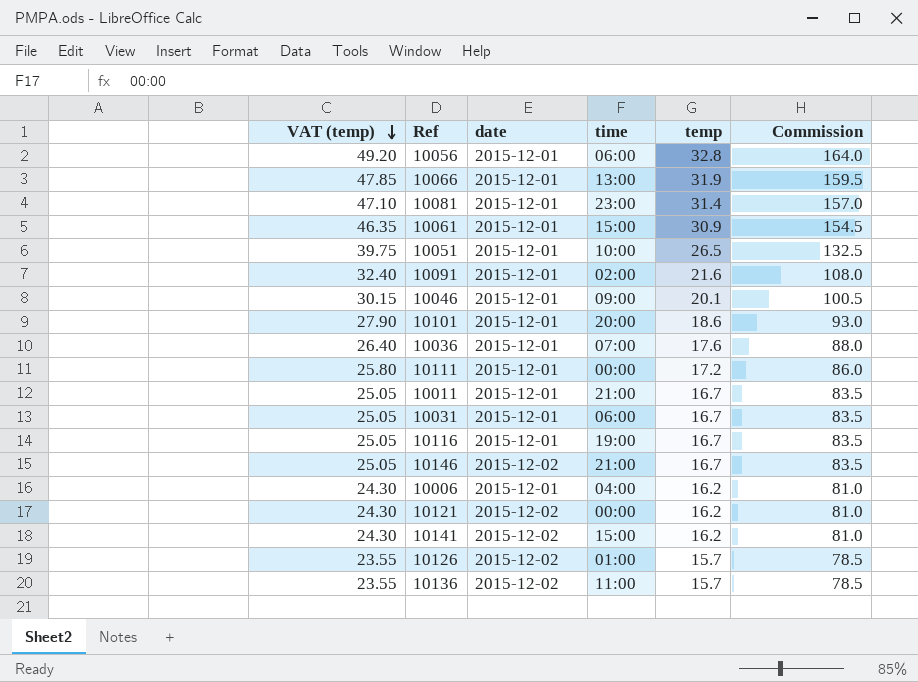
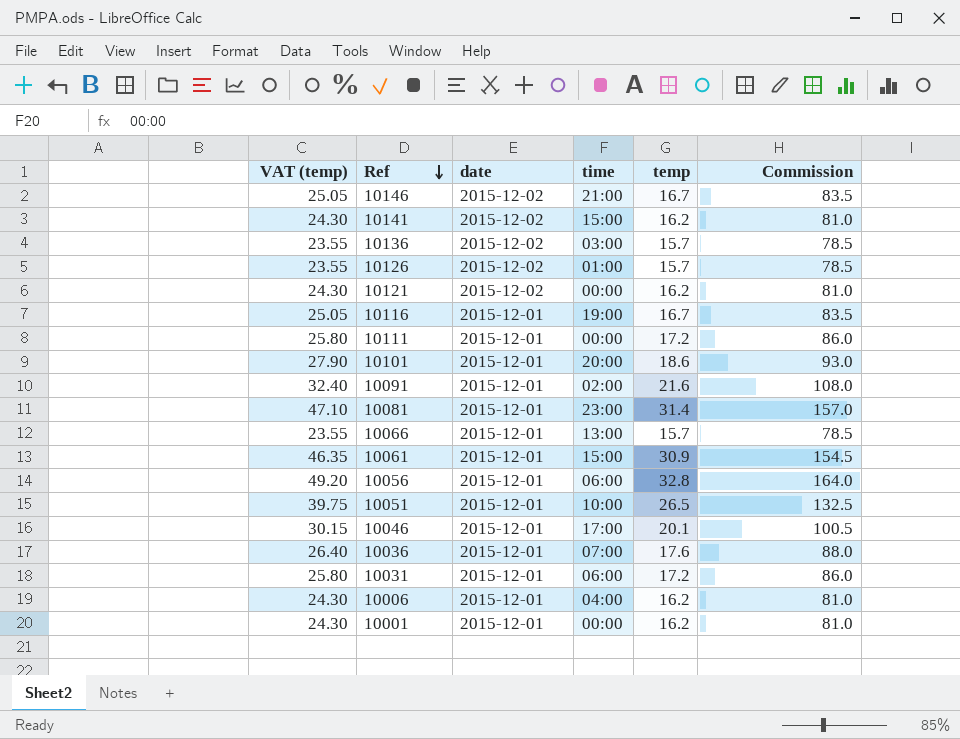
row order: VAT (temp) descending -> Ref descending
row 10011: 25.05 | 2015-12-01 | 21:00 | 16.7 | 83.5 -> none
10136 | time: 11:00 -> 03:00
10066 | VAT (temp): 47.85 -> 23.55
10066 | temp: 31.9 -> 15.7
10066 | Commission: 159.5 -> 78.5
10046 | time: 09:00 -> 17:00
10031 | VAT (temp): 25.05 -> 25.80
10031 | temp: 16.7 -> 17.2
10031 | Commission: 83.5 -> 86.0
row 10001: none -> 24.30 | 2015-12-01 | 00:00 | 16.2 | 81.0

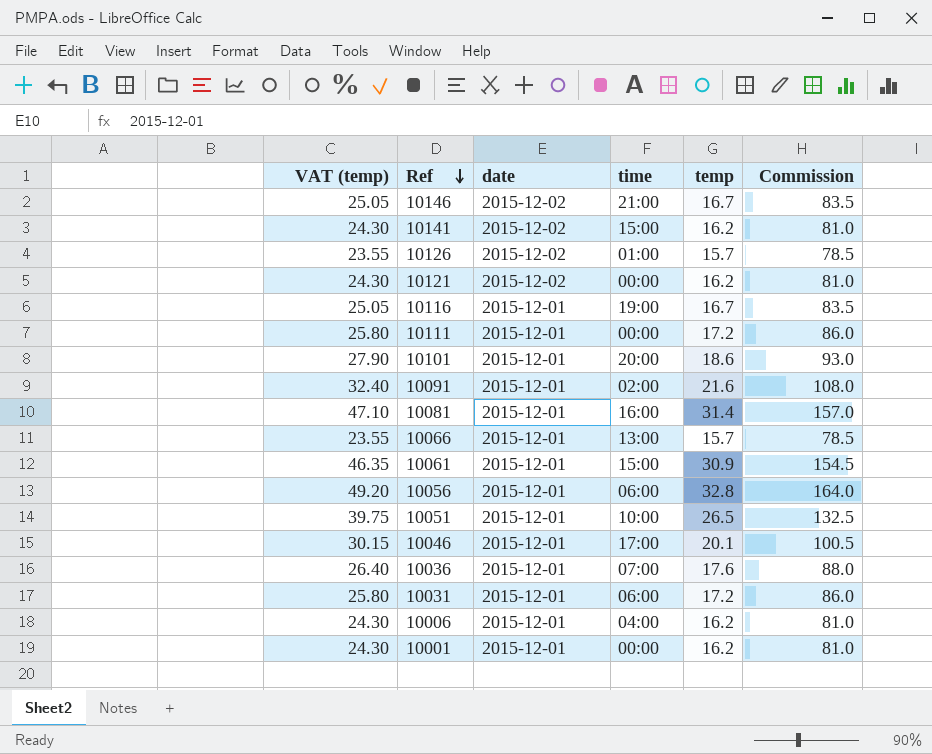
row 10136: 23.55 | 2015-12-02 | 03:00 | 15.7 | 78.5 -> none
10081 | time: 23:00 -> 16:00

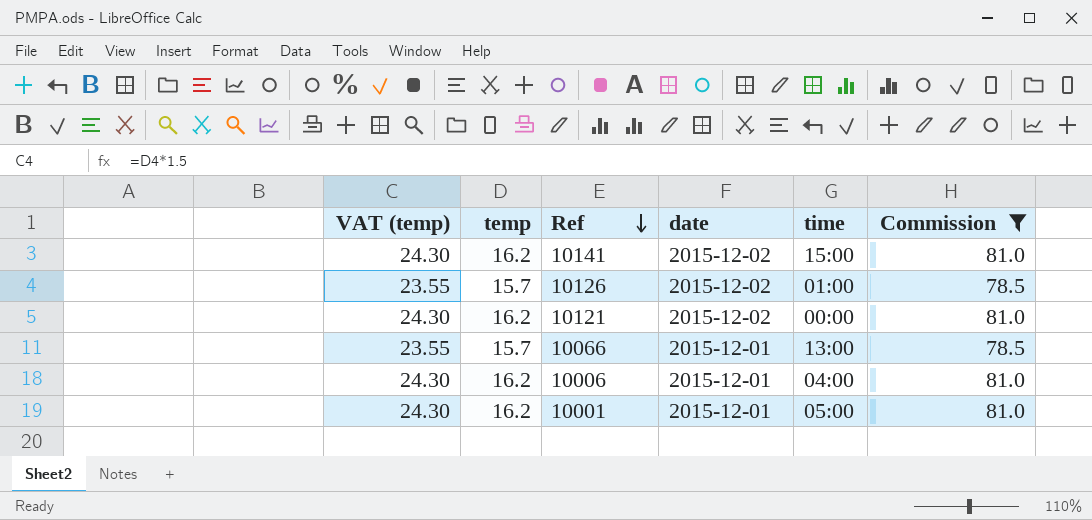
filter: none -> Commission <= 81.0
column temp | position: 5 -> 2
10001 | time: 00:00 -> 05:00

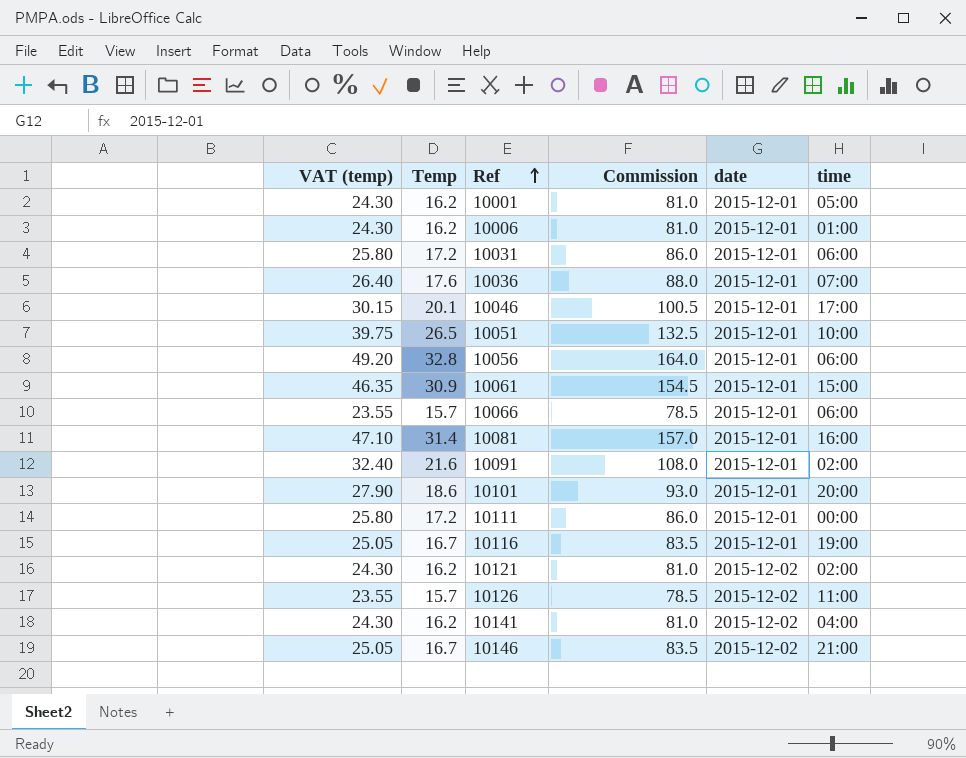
filter: Commission <= 81.0 -> none
row order: Ref descending -> Ref ascending
column name: temp -> Temp
column Commission | position: 6 -> 4
10006 | time: 04:00 -> 01:00
10066 | time: 13:00 -> 06:00
10121 | time: 00:00 -> 02:00
10126 | time: 01:00 -> 11:00
10141 | time: 15:00 -> 04:00

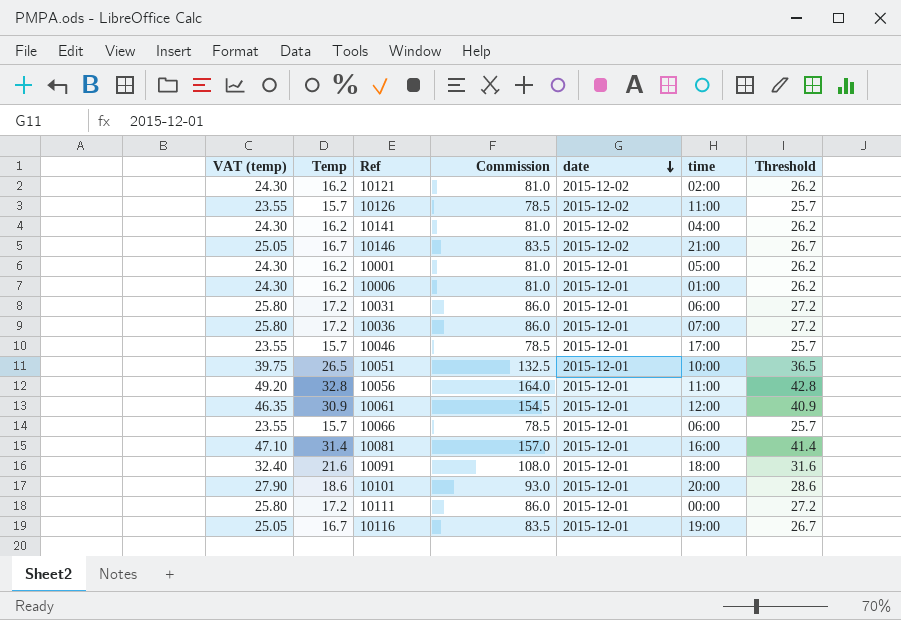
row order: Ref ascending -> date descending
column Threshold | formula: none -> [Temp] + 10
10036 | VAT (temp): 26.40 -> 25.80
10036 | Temp: 17.6 -> 17.2
10036 | Commission: 88.0 -> 86.0
10046 | VAT (temp): 30.15 -> 23.55
10046 | Temp: 20.1 -> 15.7
10046 | Commission: 100.5 -> 78.5
10056 | time: 06:00 -> 11:00
10061 | time: 15:00 -> 12:00
10091 | time: 02:00 -> 18:00

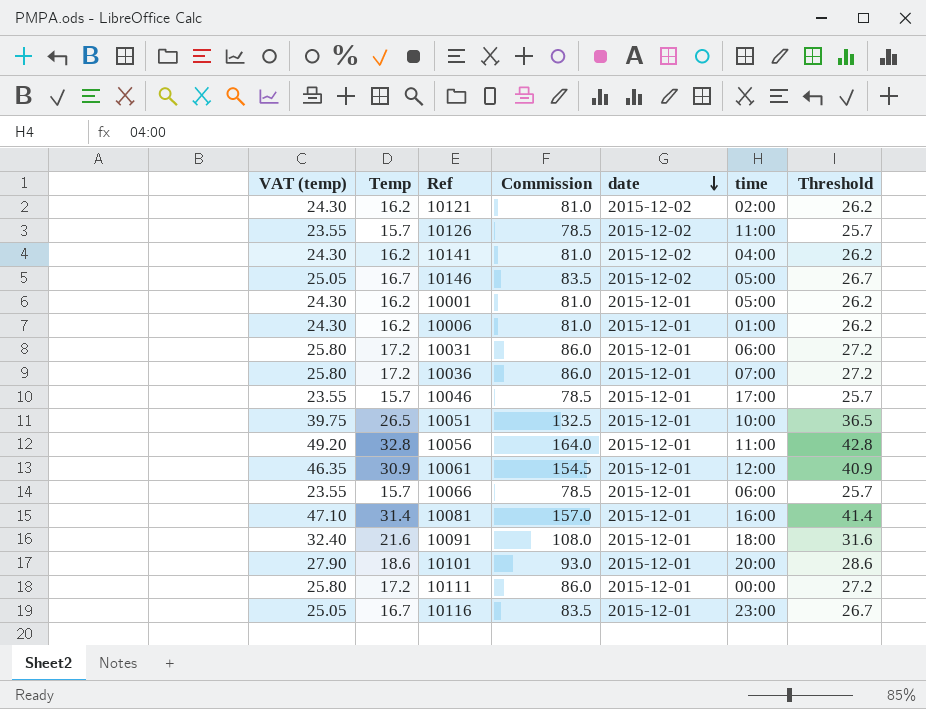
10146 | time: 21:00 -> 05:00
10116 | time: 19:00 -> 23:00

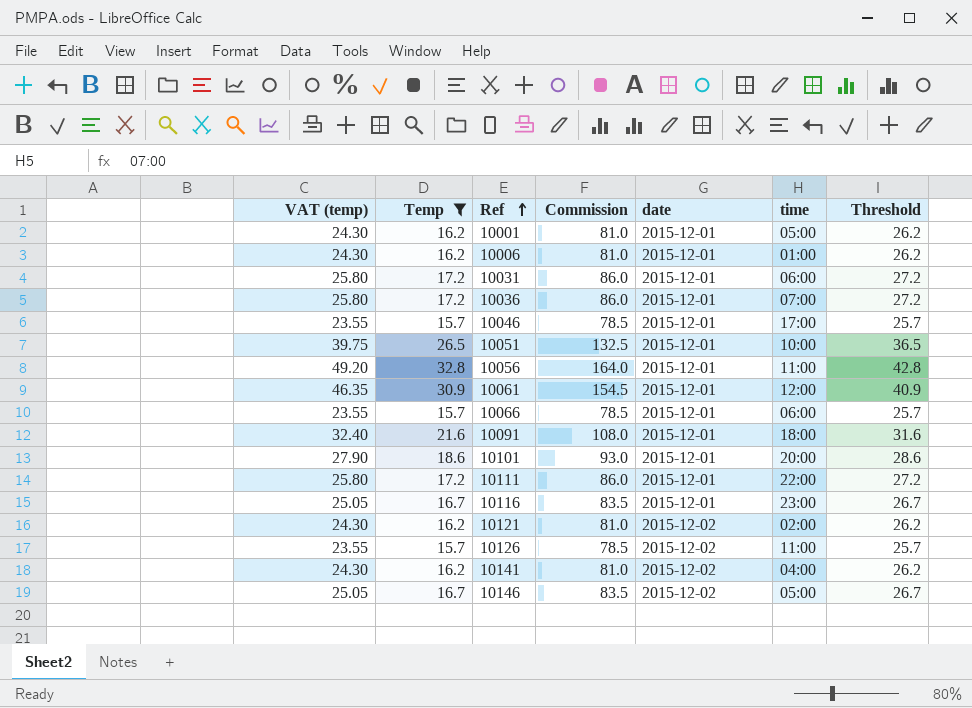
filter: none -> Temp != 31.4
row order: date descending -> Ref ascending
10111 | time: 00:00 -> 22:00

